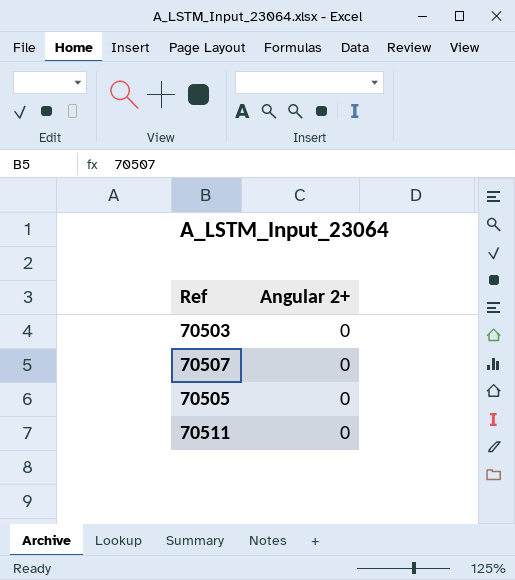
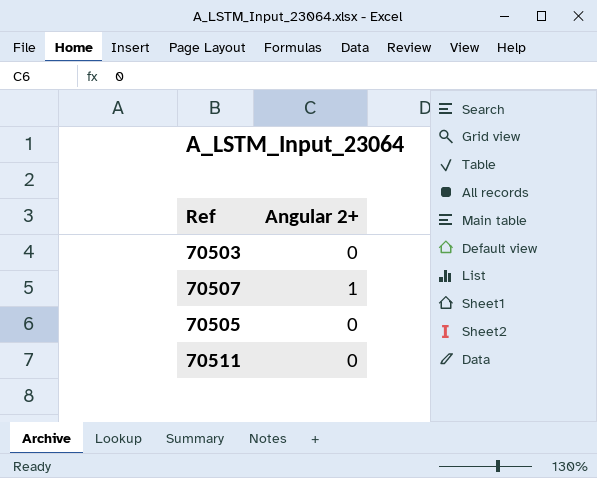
70507 | Angular 2+: 0 -> 1

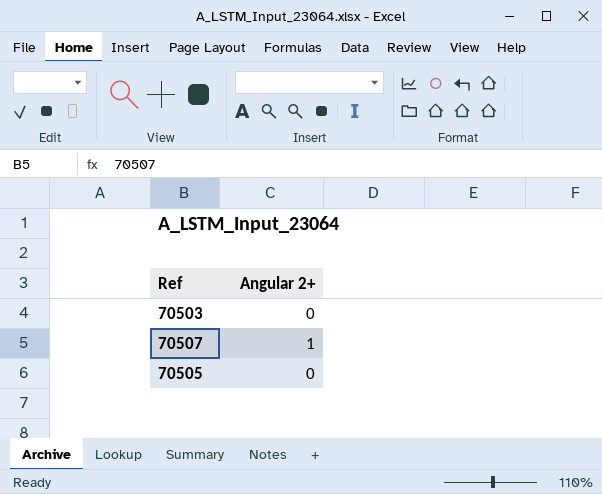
row 70511: 0 -> none

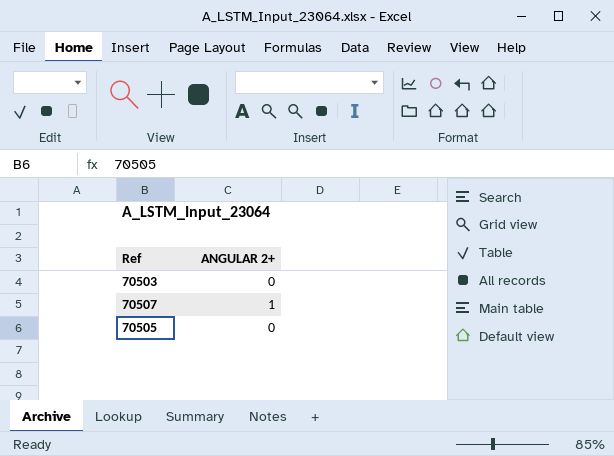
column name: Angular 2+ -> ANGULAR 2+

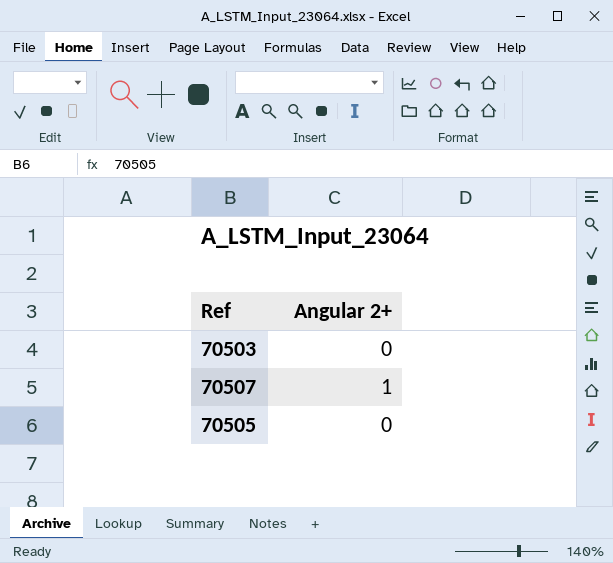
column name: ANGULAR 2+ -> Angular 2+

